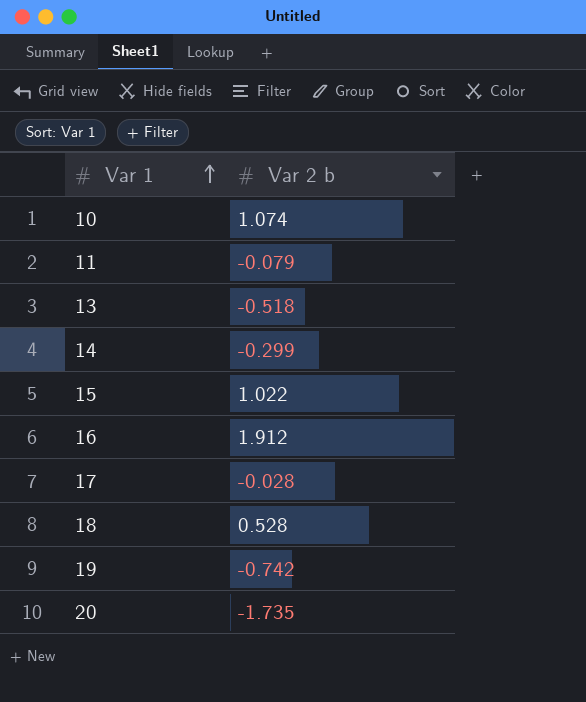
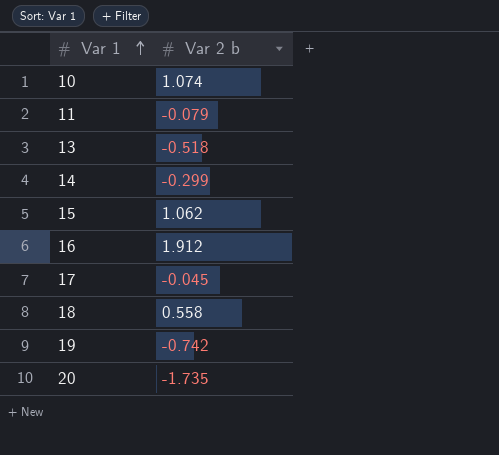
15 | Var 2 b: 1.022 -> 1.062
17 | Var 2 b: -0.028 -> -0.045
18 | Var 2 b: 0.528 -> 0.558

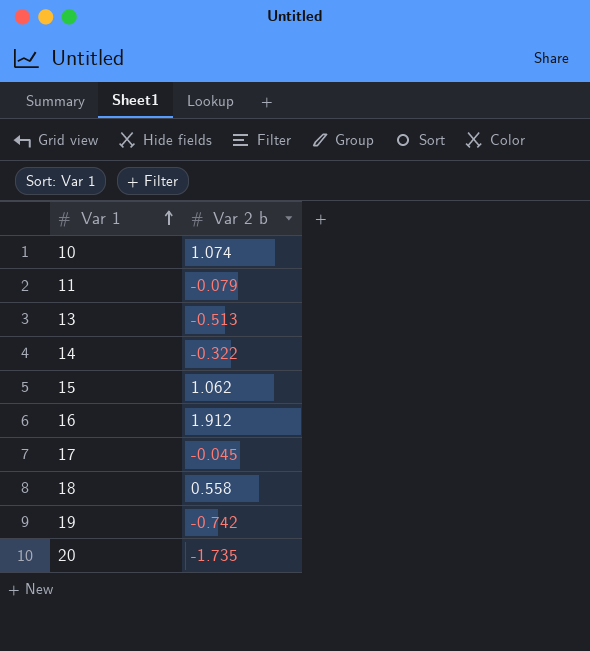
13 | Var 2 b: -0.518 -> -0.513
14 | Var 2 b: -0.299 -> -0.322

